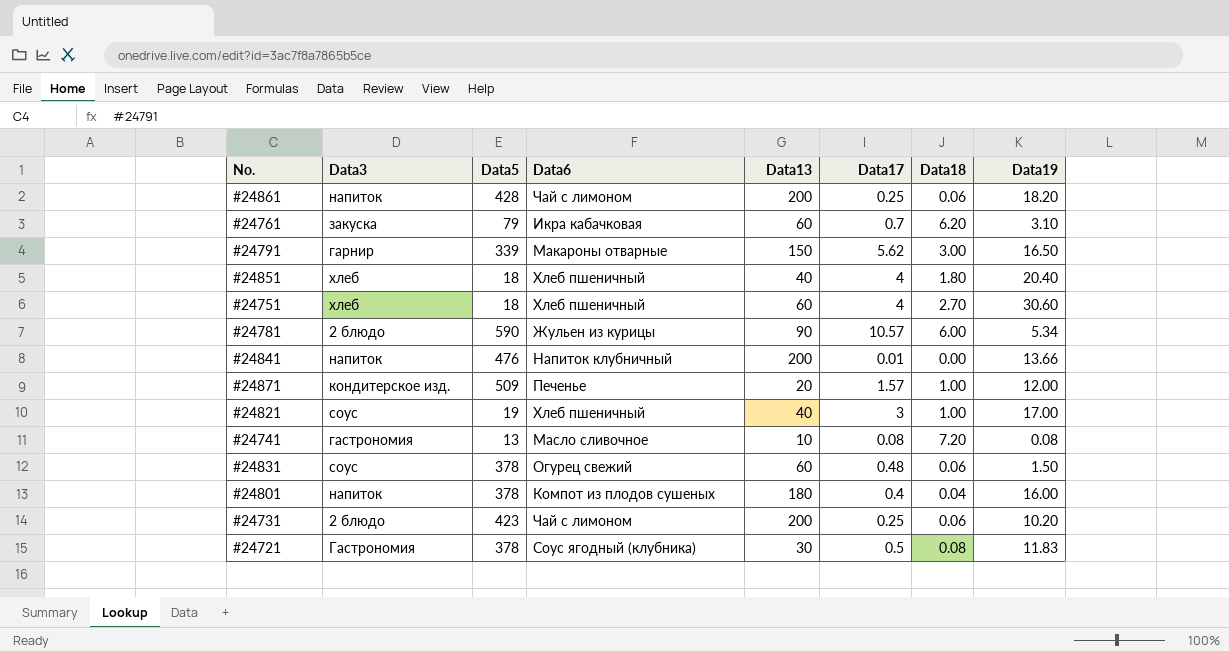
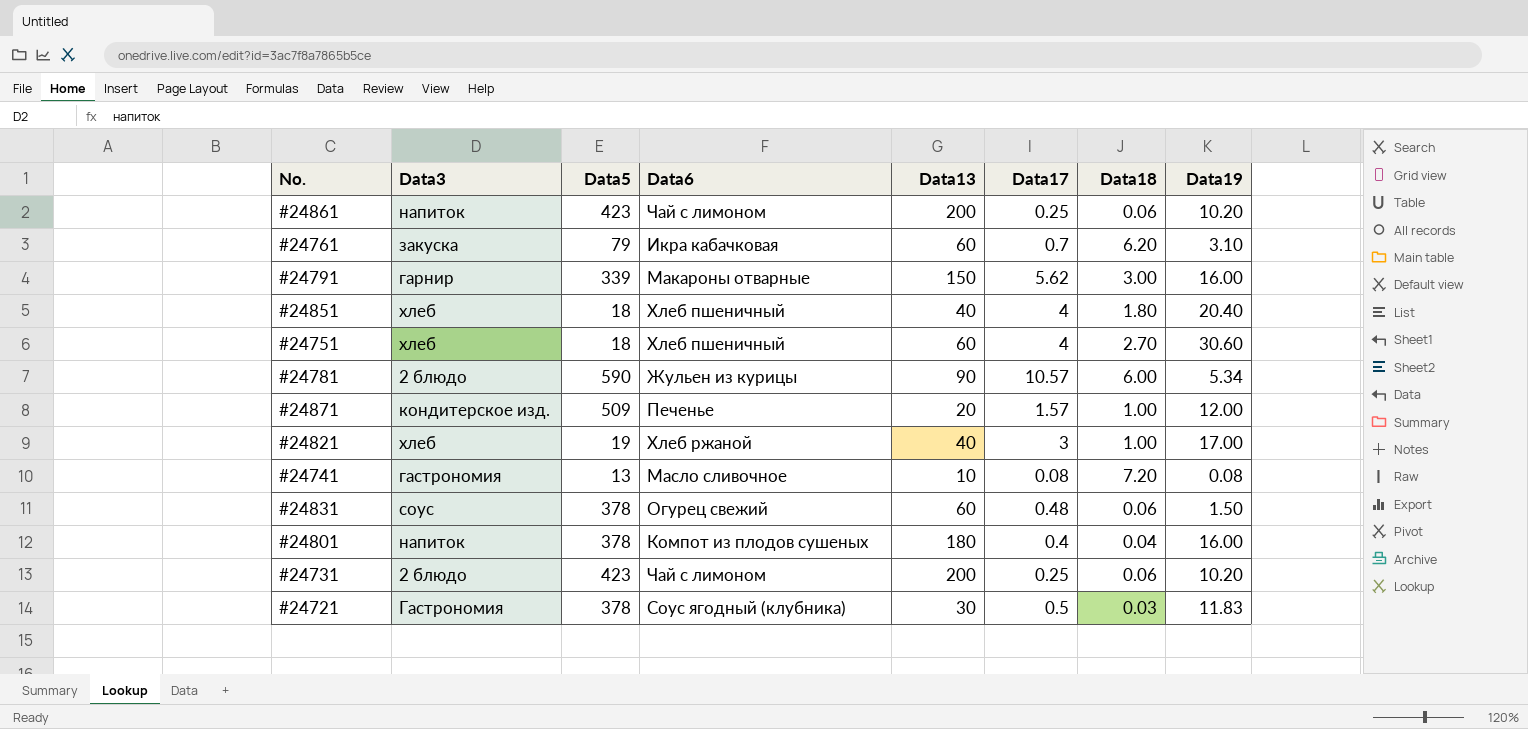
row #24841: напиток | 476 | Напиток клубничный | 200 | 0.01 | 0.00 | 13.66 -> none
#24861 | Data5: 428 -> 423
#24861 | Data19: 18.20 -> 10.20
#24791 | Data19: 16.50 -> 16.00
#24821 | Data3: соус -> хлеб
#24821 | Data6: Хлеб пшеничный -> Хлеб ржаной
#24721 | Data18: 0.08 -> 0.03

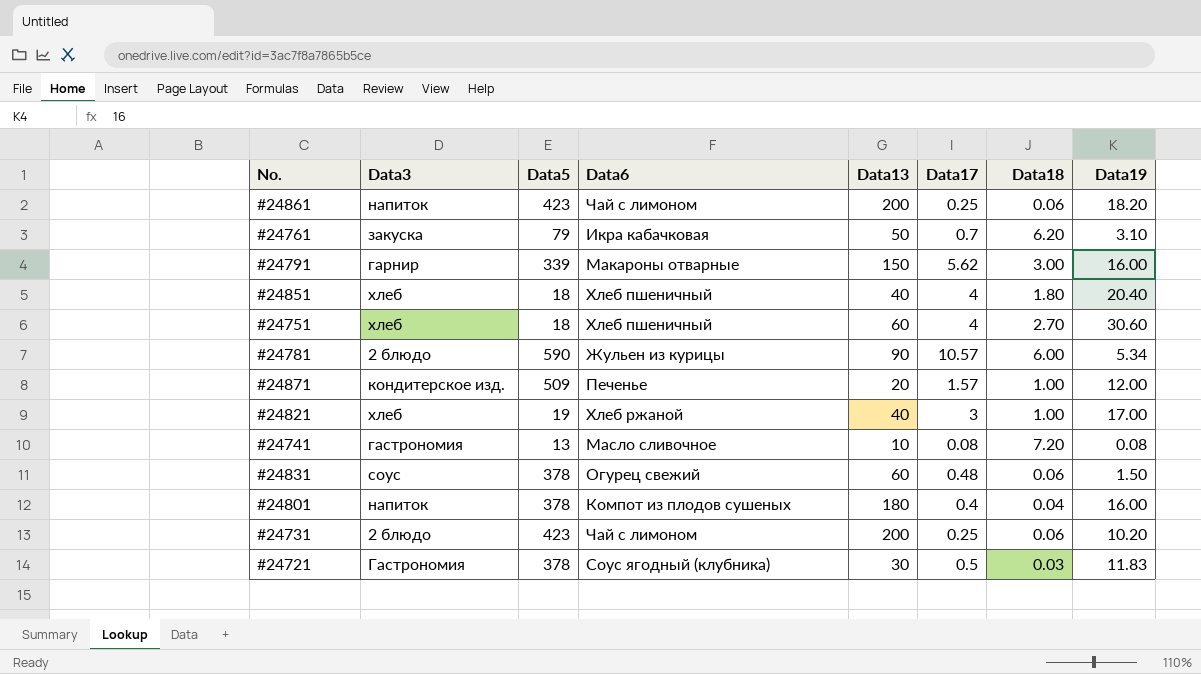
#24861 | Data19: 10.20 -> 18.20
#24761 | Data13: 60 -> 50

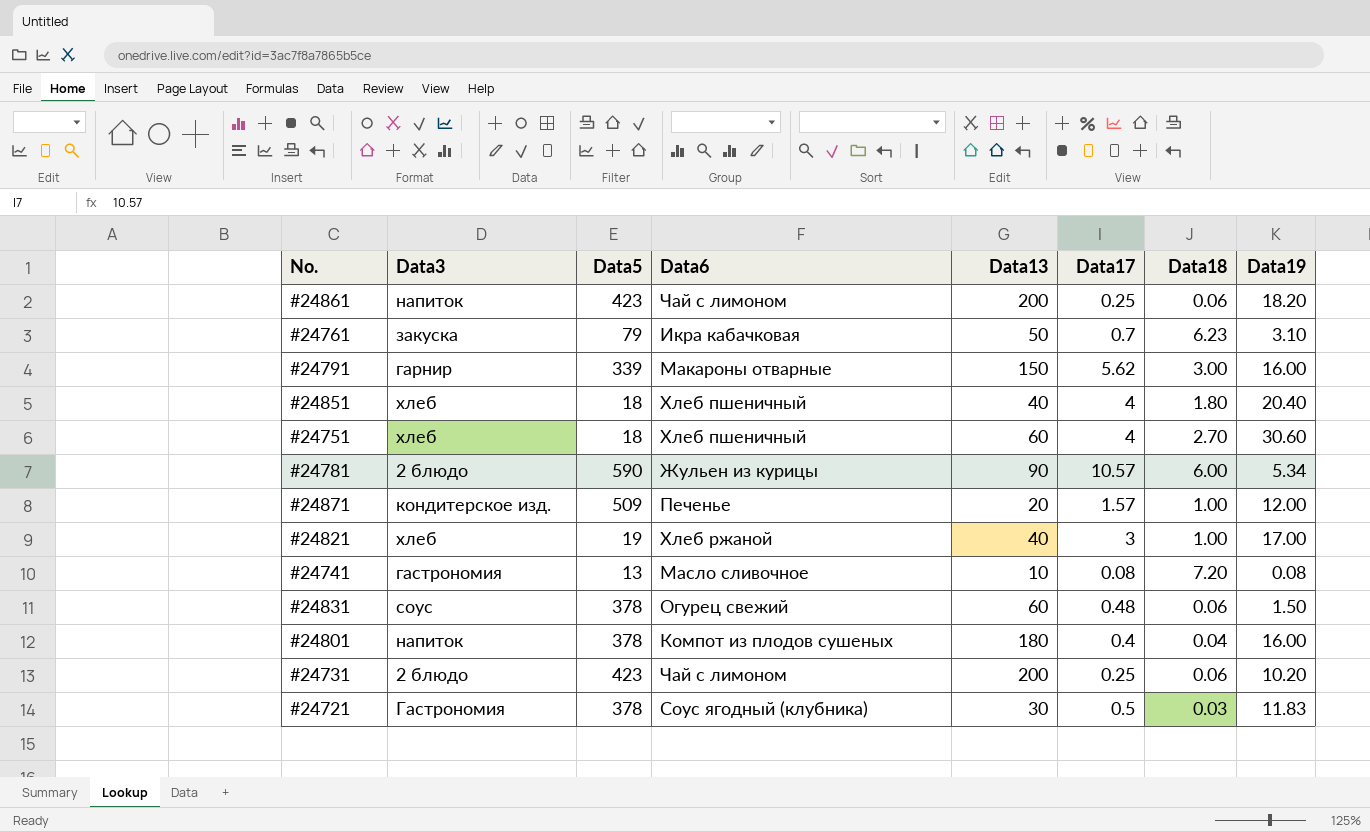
#24761 | Data18: 6.20 -> 6.23

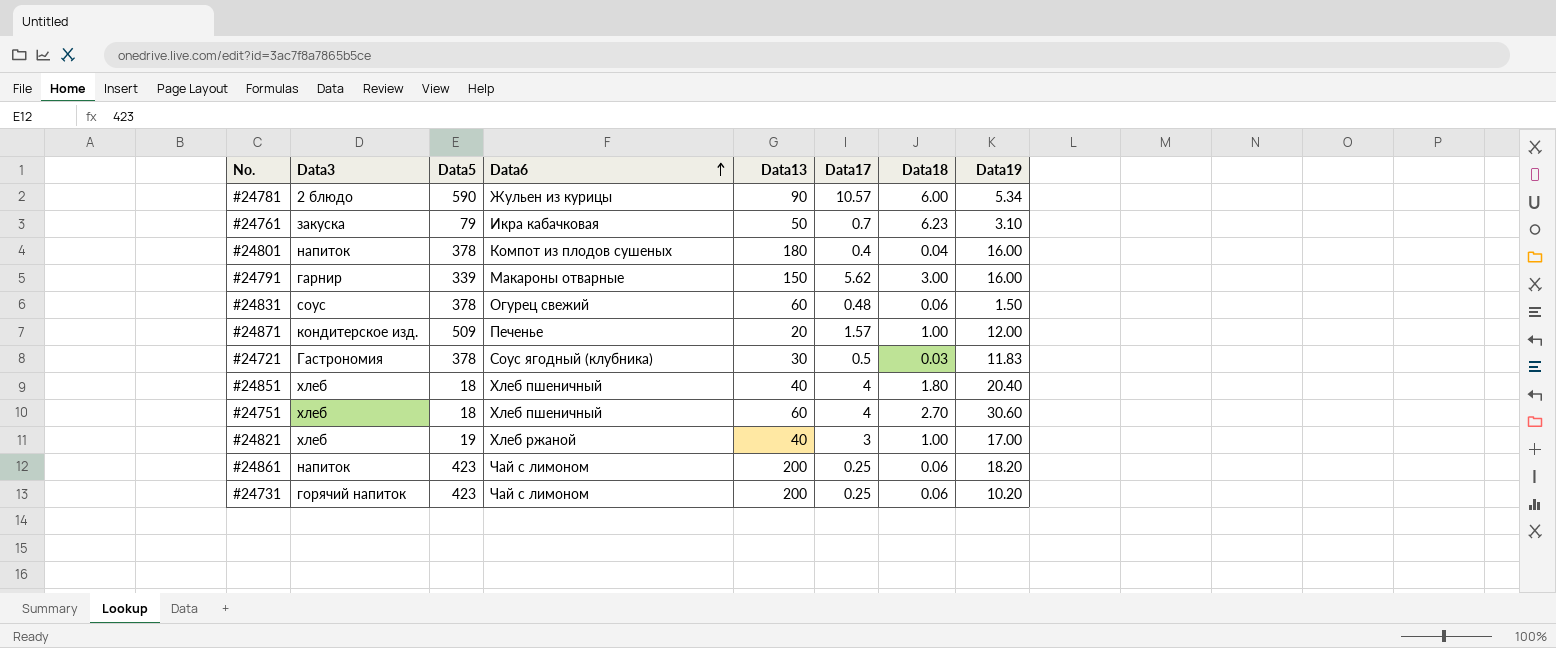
row order: none -> Data6 ascending
row #24741: гастрономия | 13 | Масло сливочное | 10 | 0.08 | 7.20 | 0.08 -> none
#24731 | Data3: 2 блюдо -> горячий напиток

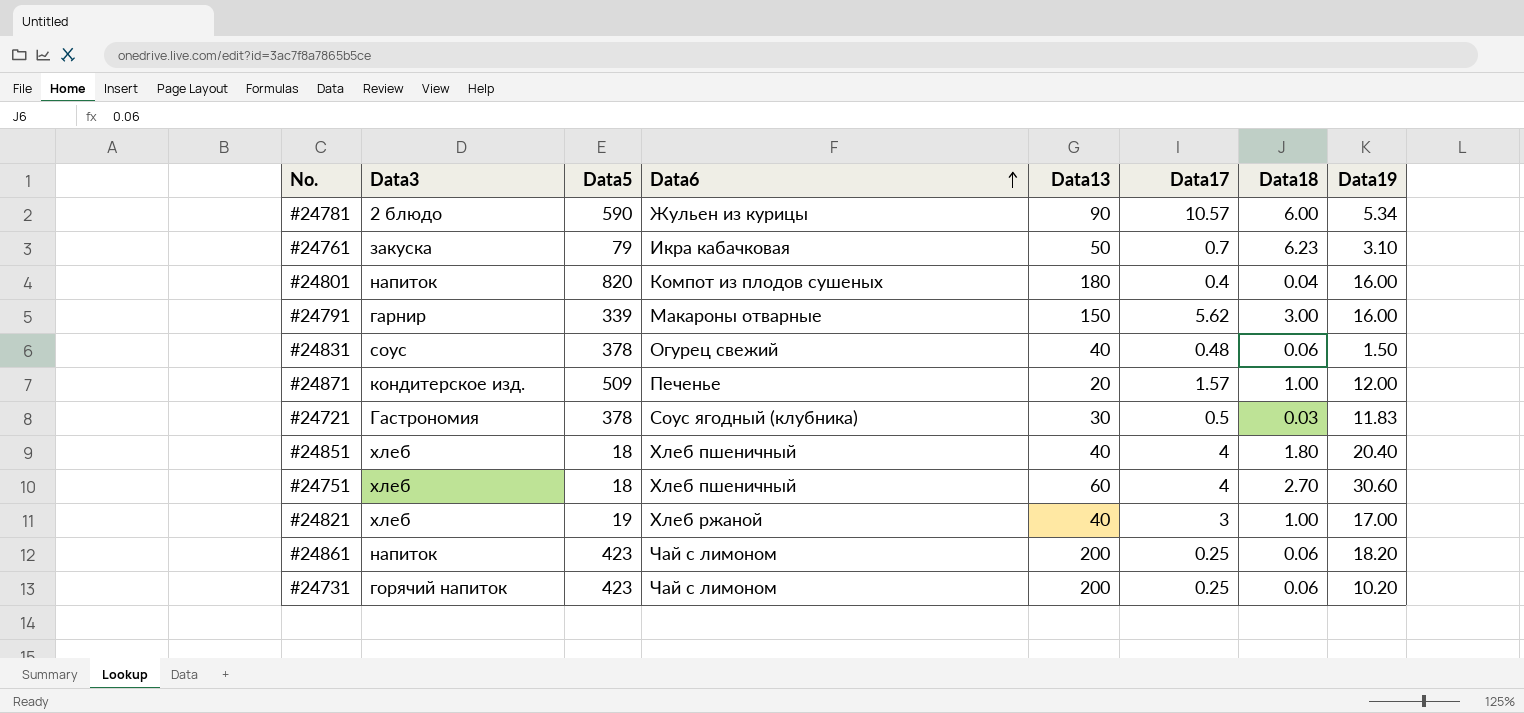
#24801 | Data5: 378 -> 820
#24831 | Data13: 60 -> 40

